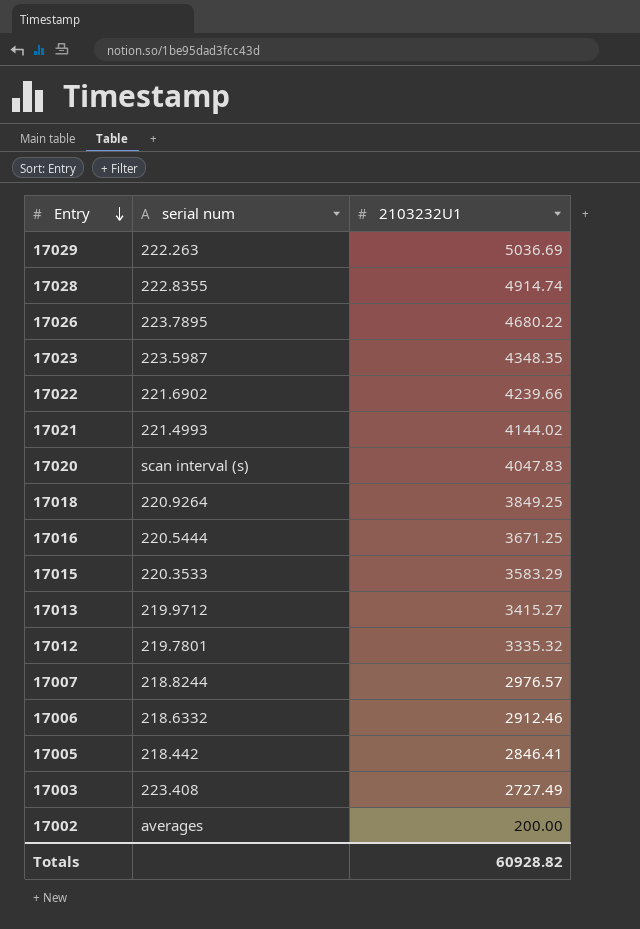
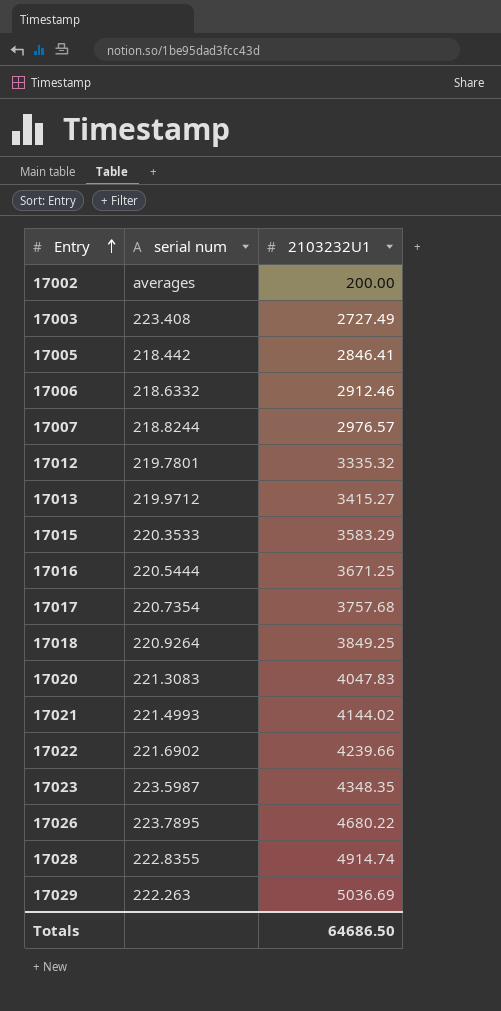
row order: Entry descending -> Entry ascending
row 17017: none -> 220.7354 | 3757.68
17020 | serial num: scan interval (s) -> 221.3083
Totals | 2103232U1: 60928.82 -> 64686.50

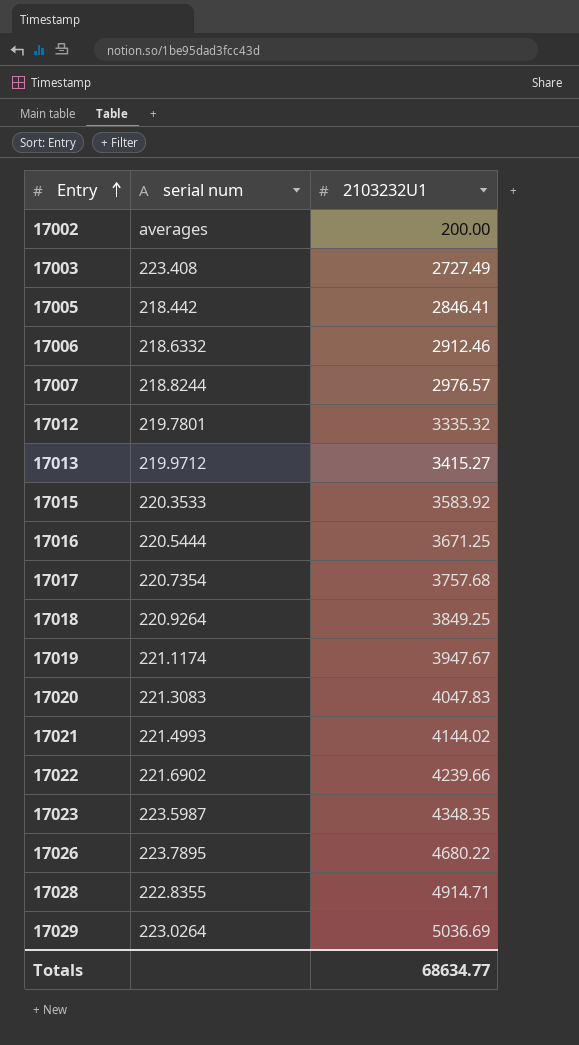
17015 | 2103232U1: 3583.29 -> 3583.92
row 17019: none -> 221.1174 | 3947.67
17028 | 2103232U1: 4914.74 -> 4914.71
17029 | serial num: 222.263 -> 223.0264
Totals | 2103232U1: 64686.50 -> 68634.77

